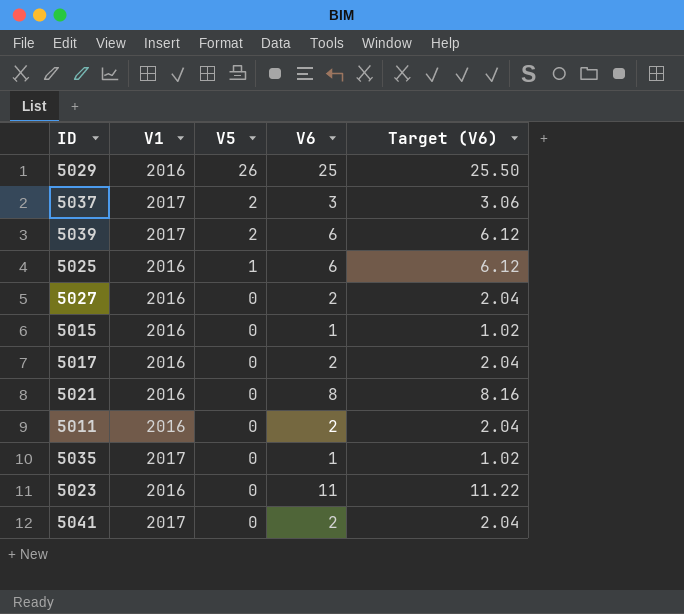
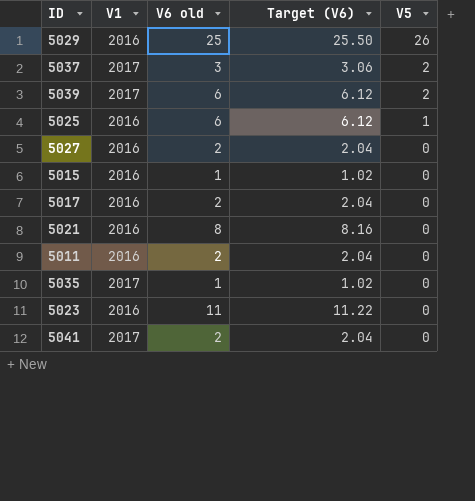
column name: V6 -> V6 old
column V5 | position: 3 -> 5

